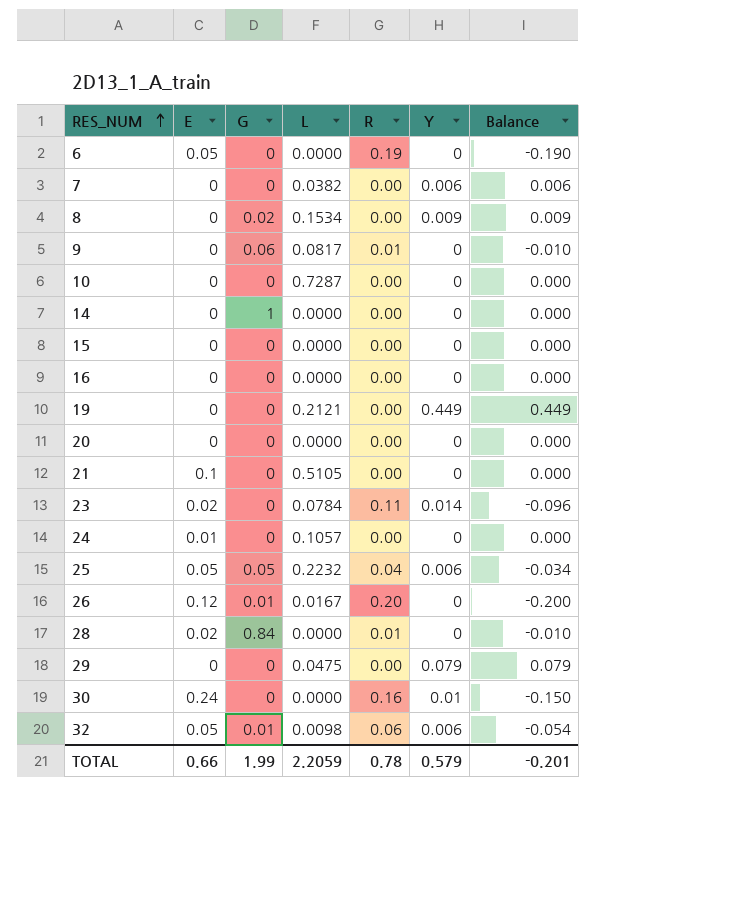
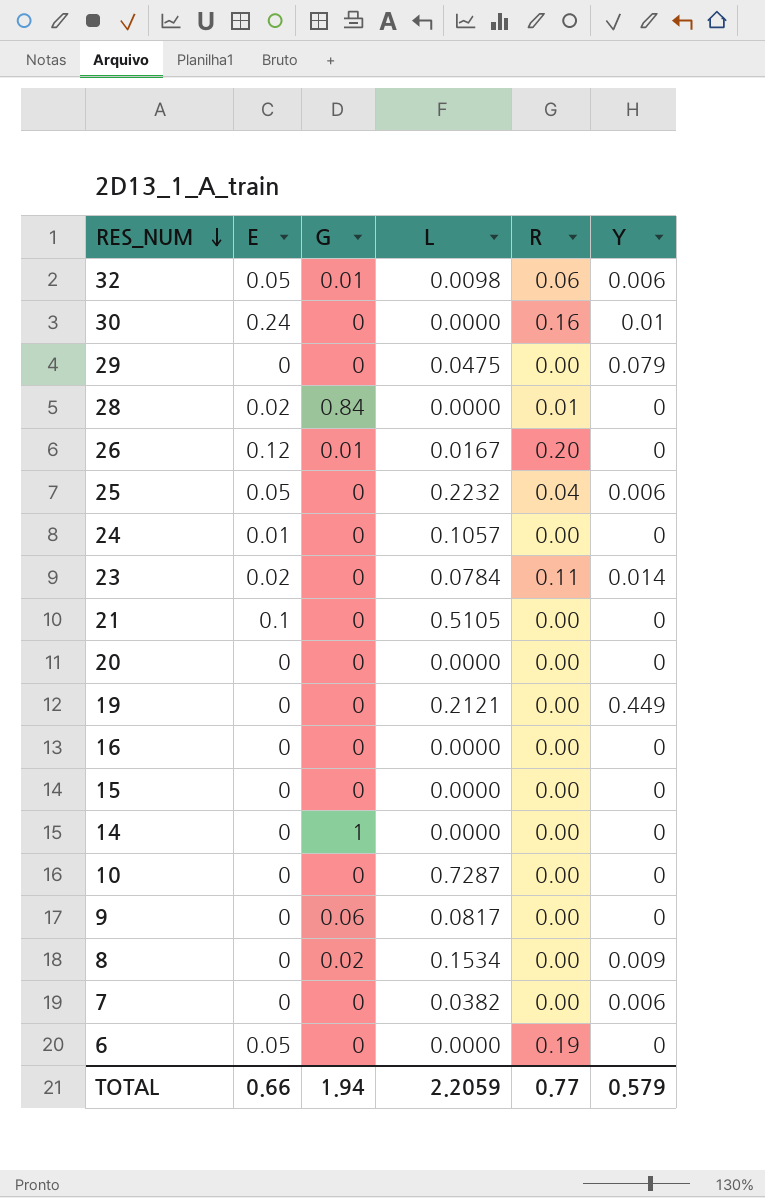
row order: RES_NUM ascending -> RES_NUM descending
column Balance | formula: [Y] - [R] -> none
25 | G: 0.05 -> 0
9 | R: 0.01 -> 0.00
TOTAL | G: 1.99 -> 1.94
TOTAL | R: 0.78 -> 0.77

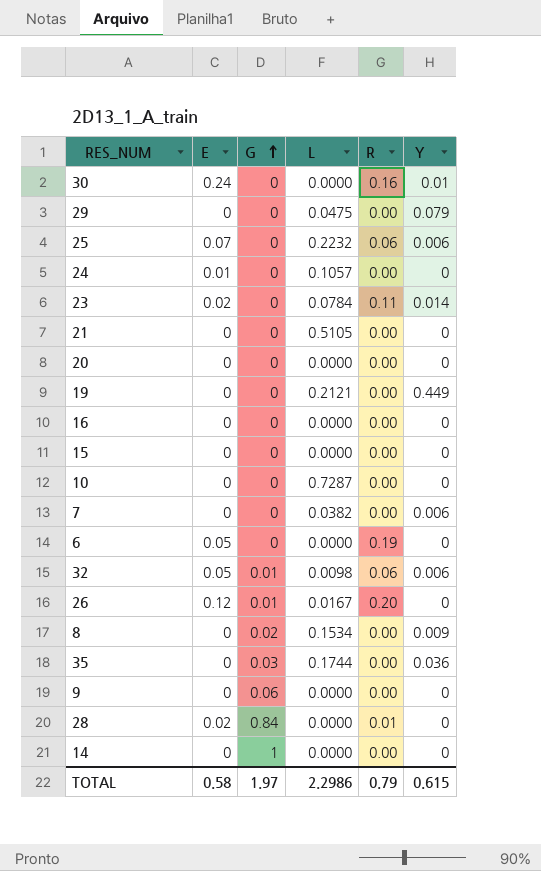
row order: RES_NUM descending -> G ascending
25 | E: 0.05 -> 0.07
25 | R: 0.04 -> 0.06
21 | E: 0.1 -> 0
row 35: none -> 0 | 0.03 | 0.1744 | 0.00 | 0.036
9 | L: 0.0817 -> 0.0000
TOTAL | E: 0.66 -> 0.58
TOTAL | G: 1.94 -> 1.97
TOTAL | L: 2.2059 -> 2.2986
TOTAL | R: 0.77 -> 0.79
TOTAL | Y: 0.579 -> 0.615

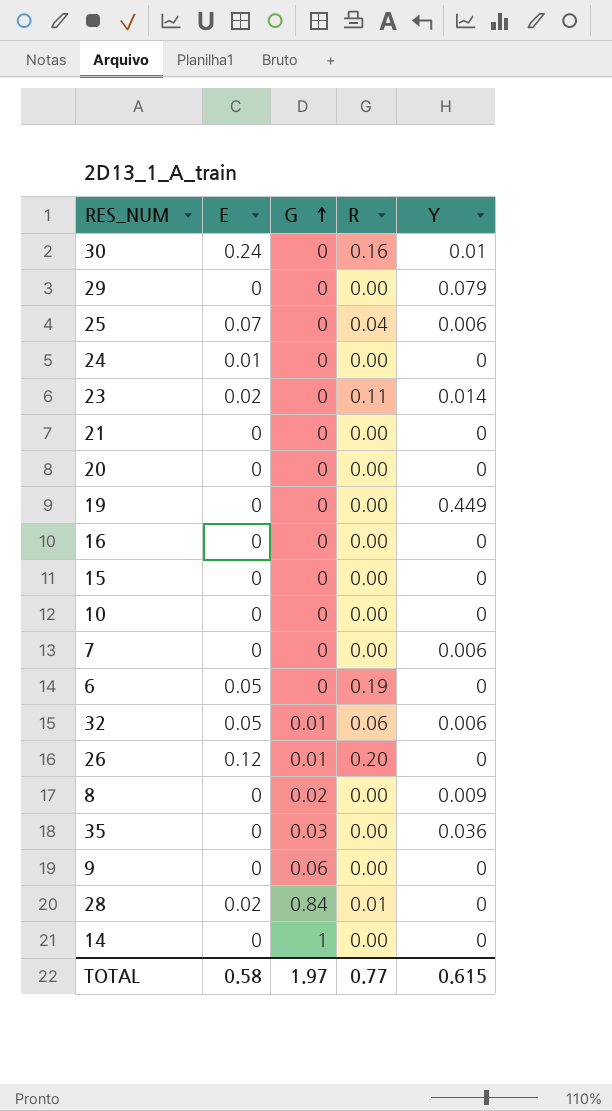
column L | position: 4 -> none
25 | R: 0.06 -> 0.04
TOTAL | R: 0.79 -> 0.77

